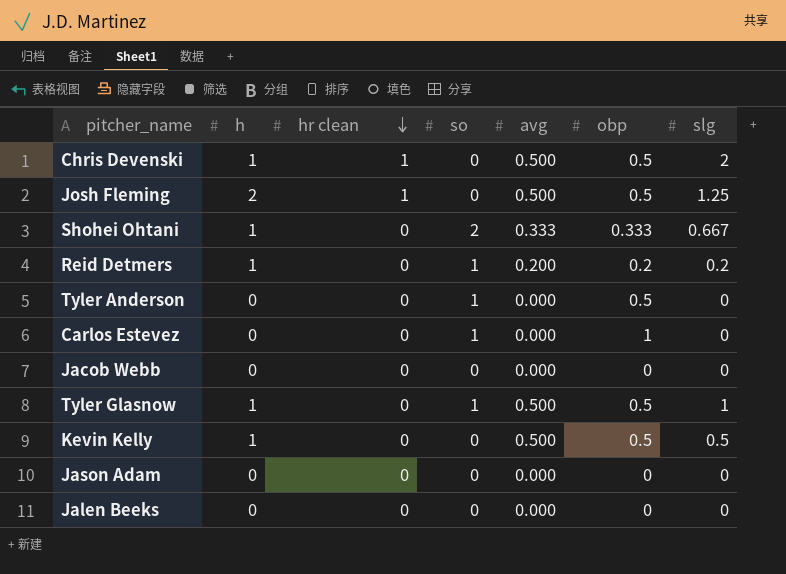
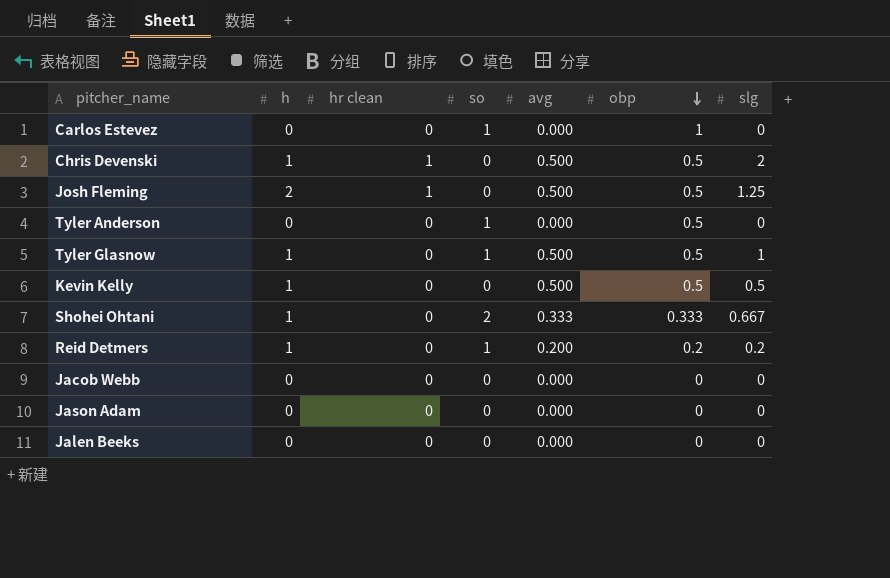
row order: hr clean descending -> obp descending

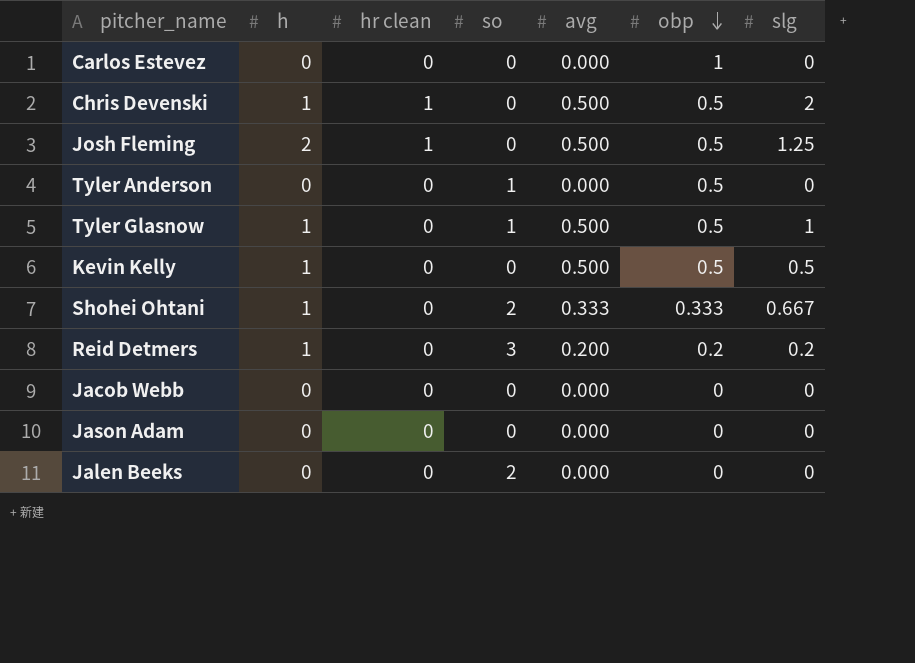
Carlos Estevez | so: 1 -> 0
Reid Detmers | so: 1 -> 3
Jalen Beeks | so: 0 -> 2

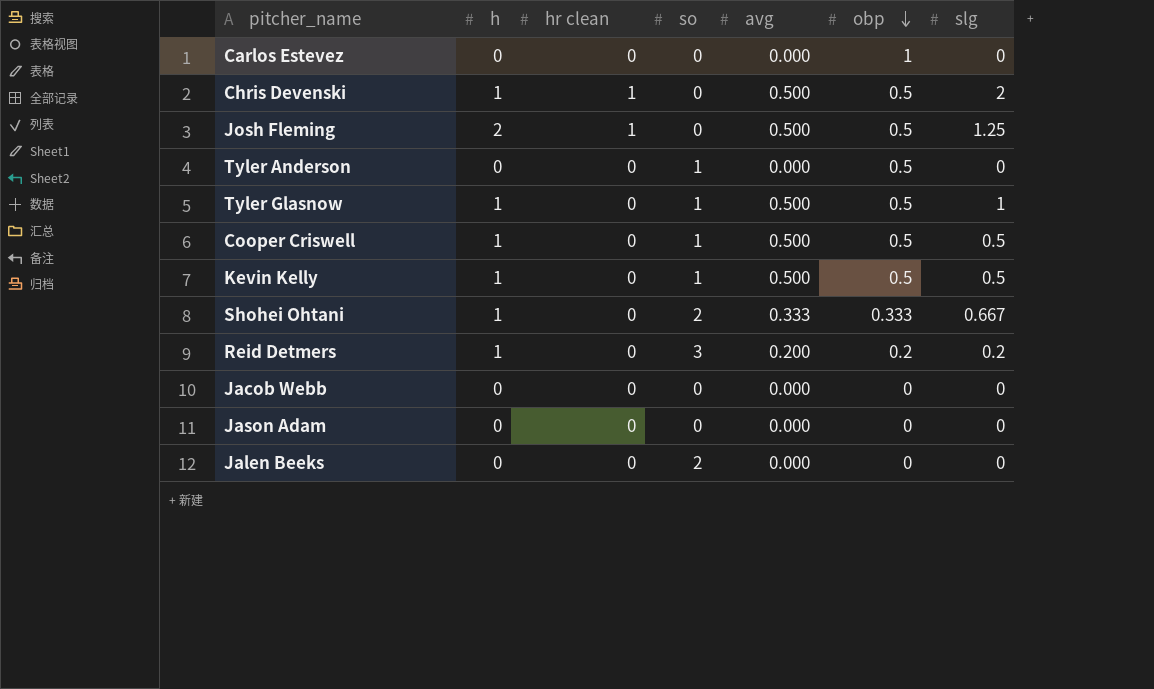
row Cooper Criswell: none -> 1 | 0 | 1 | 0.500 | 0.5 | 0.5
Kevin Kelly | so: 0 -> 1

